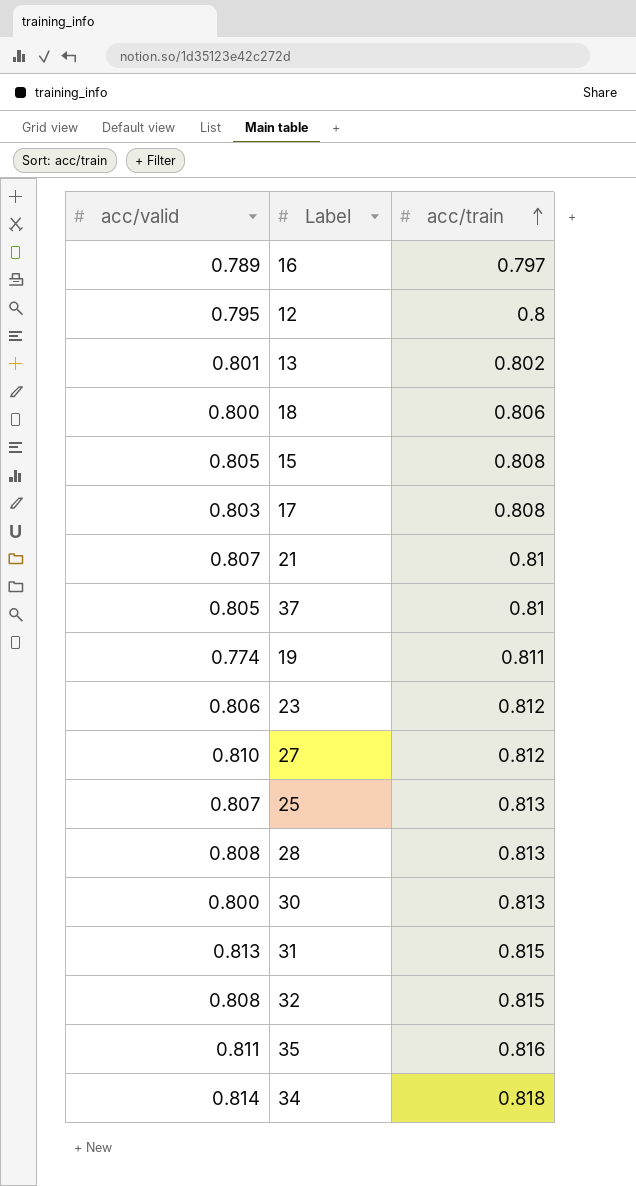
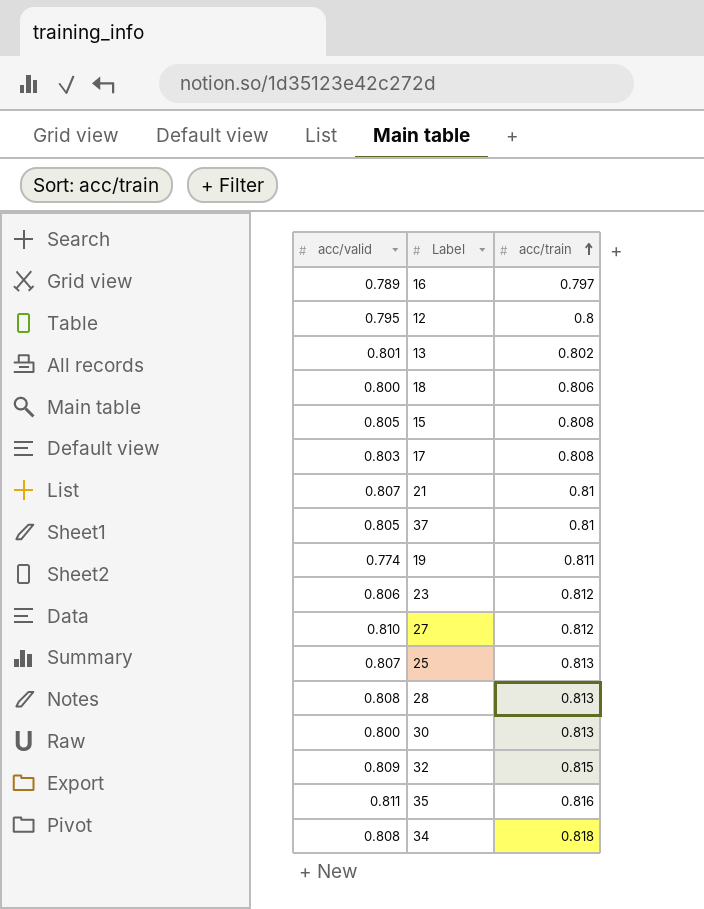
row 31: 0.813 | 0.815 -> none
32 | acc/valid: 0.808 -> 0.809
34 | acc/valid: 0.814 -> 0.808

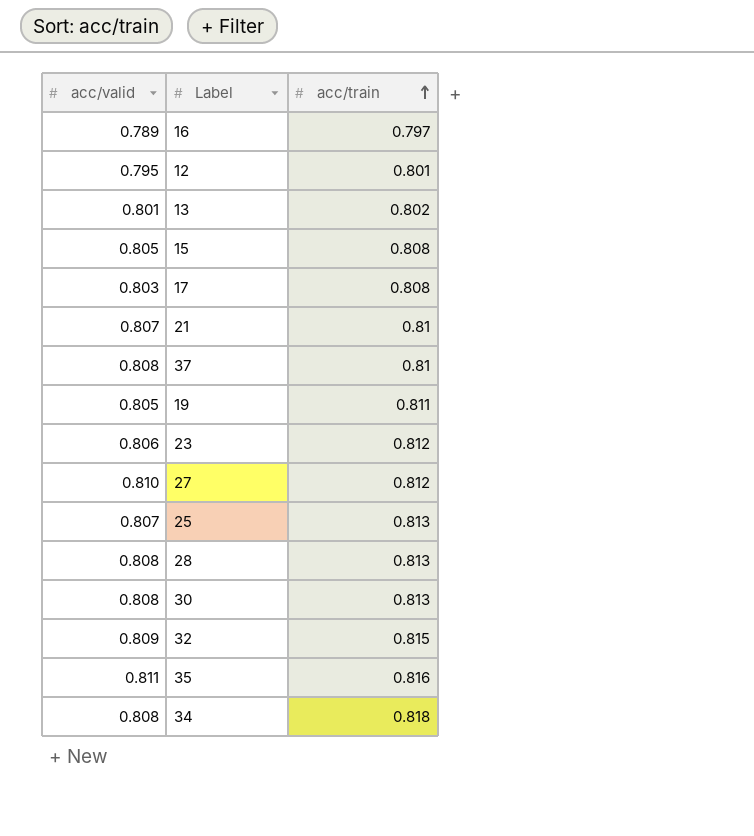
row 18: 0.800 | 0.806 -> none
12 | acc/train: 0.8 -> 0.801
37 | acc/valid: 0.805 -> 0.808
19 | acc/valid: 0.774 -> 0.805
30 | acc/valid: 0.800 -> 0.808

